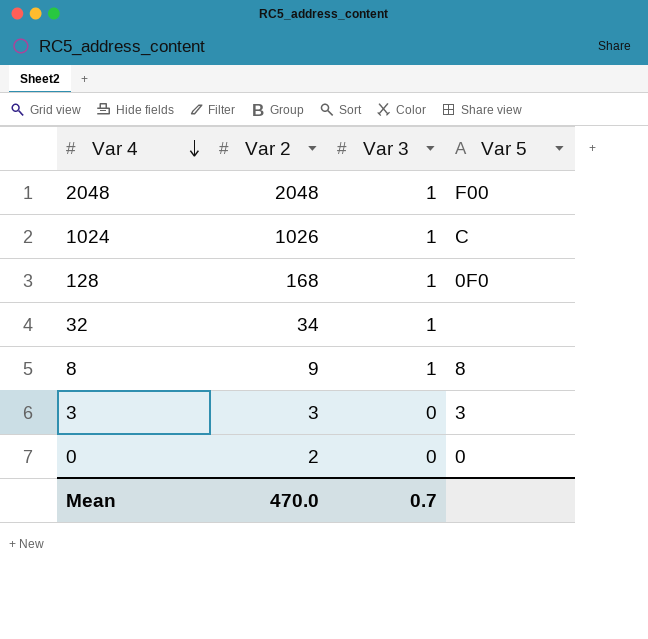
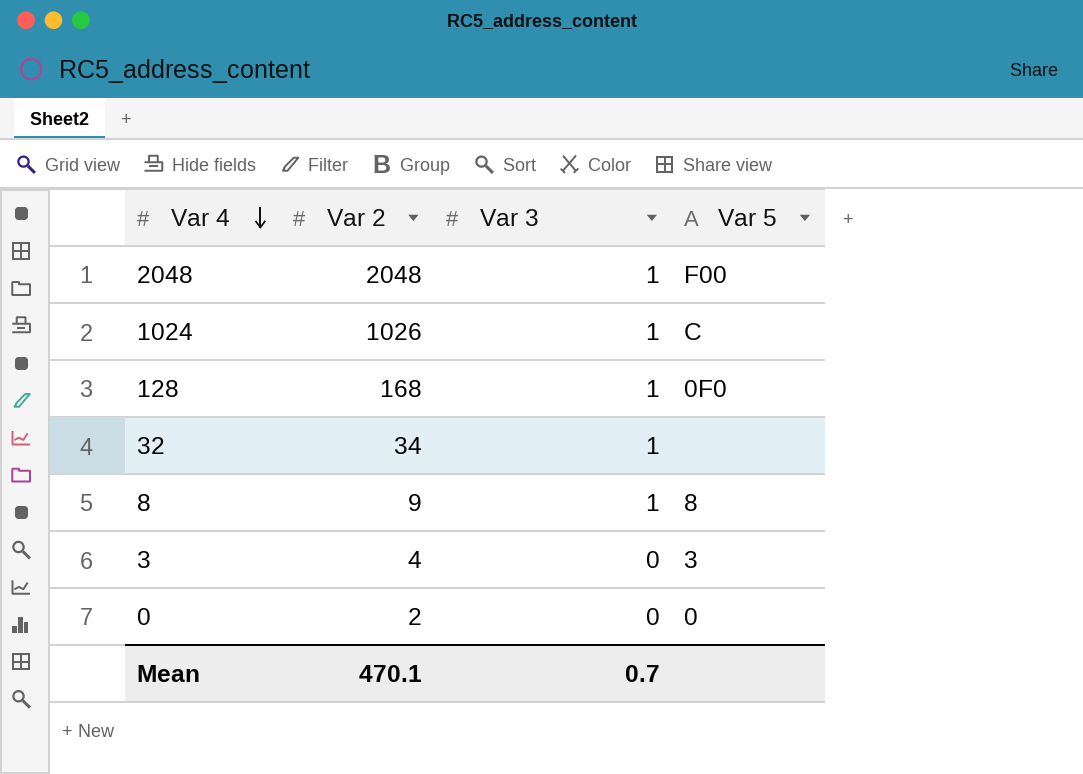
3 | Var 2: 3 -> 4
Mean | Var 2: 470.0 -> 470.1

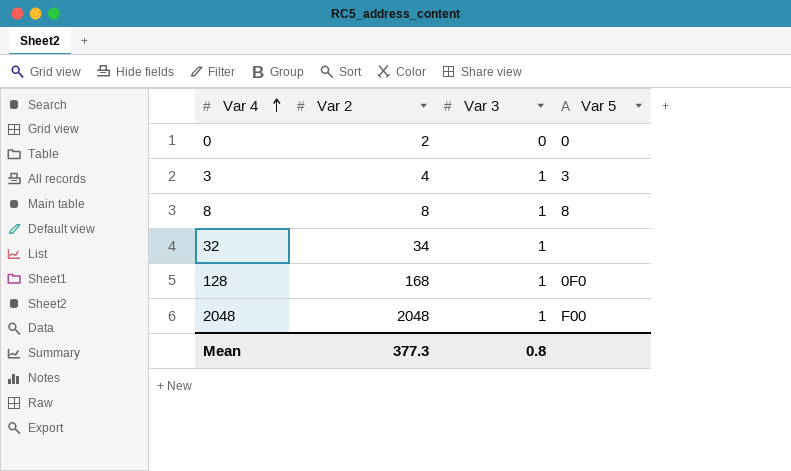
row order: Var 4 descending -> Var 4 ascending
row 1024: 1026 | 1 | C -> none
3 | Var 3: 0 -> 1
8 | Var 2: 9 -> 8
Mean | Var 2: 470.1 -> 377.3
Mean | Var 3: 0.7 -> 0.8

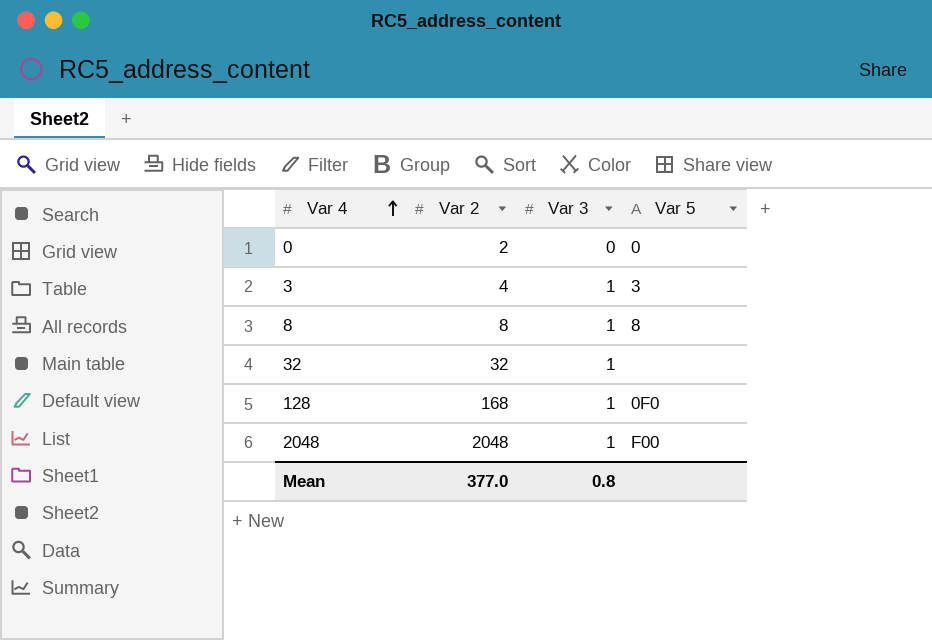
32 | Var 2: 34 -> 32
Mean | Var 2: 377.3 -> 377.0

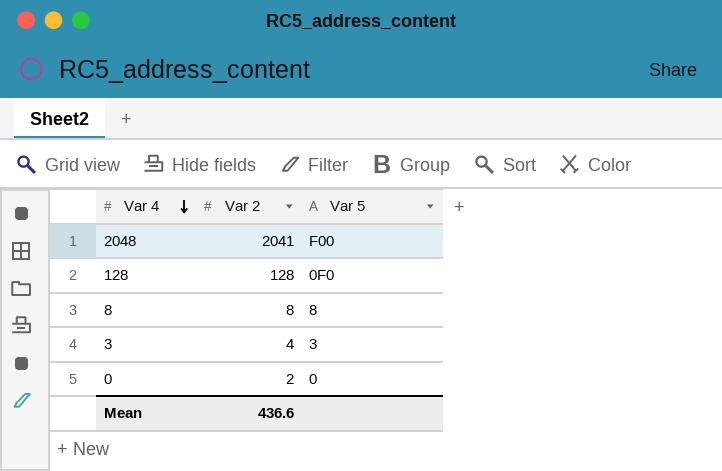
row order: Var 4 ascending -> Var 4 descending
column Var 3 | position: 3 -> none
row 32: 32 | 1 | none -> none
2048 | Var 2: 2048 -> 2041
128 | Var 2: 168 -> 128
Mean | Var 2: 377.0 -> 436.6

